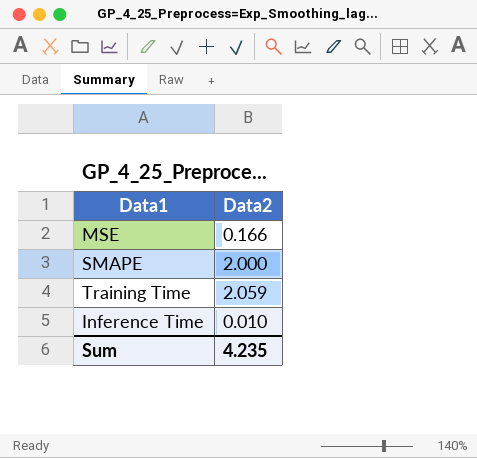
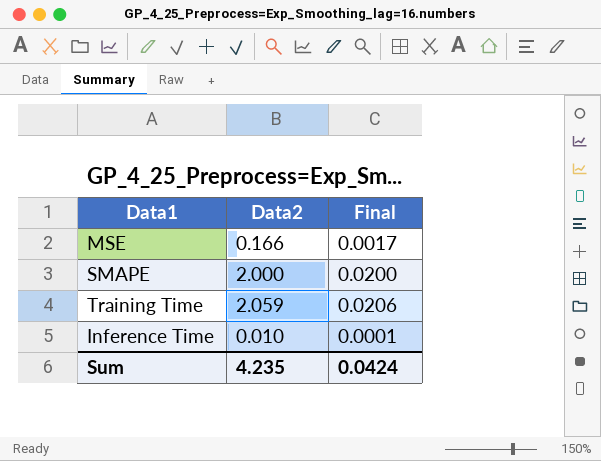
column Final | formula: none -> [Data2] * 0.01

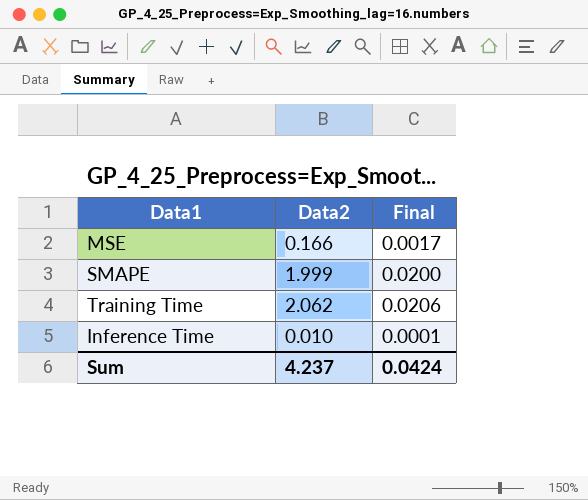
SMAPE | Data2: 2.000 -> 1.999
Training Time | Data2: 2.059 -> 2.062
Sum | Data2: 4.235 -> 4.237

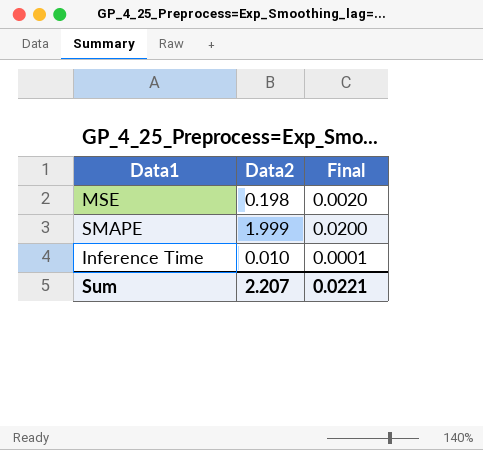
row Training Time: 2.062 | 0.0206 -> none
MSE | Data2: 0.166 -> 0.198
MSE | Final: 0.0017 -> 0.0020
Sum | Data2: 4.237 -> 2.207
Sum | Final: 0.0424 -> 0.0221

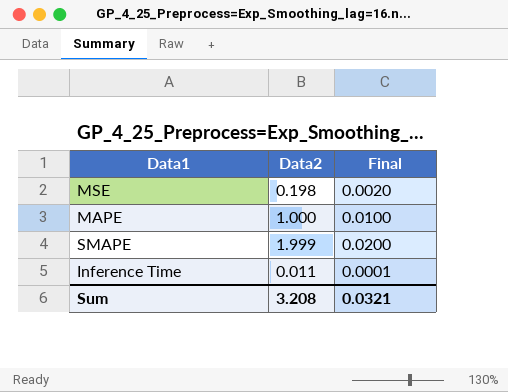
row MAPE: none -> 1.000 | 0.0100
Inference Time | Data2: 0.010 -> 0.011
Sum | Data2: 2.207 -> 3.208
Sum | Final: 0.0221 -> 0.0321

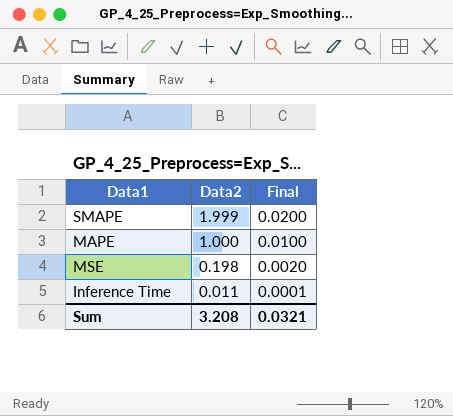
row order: none -> Data2 descending

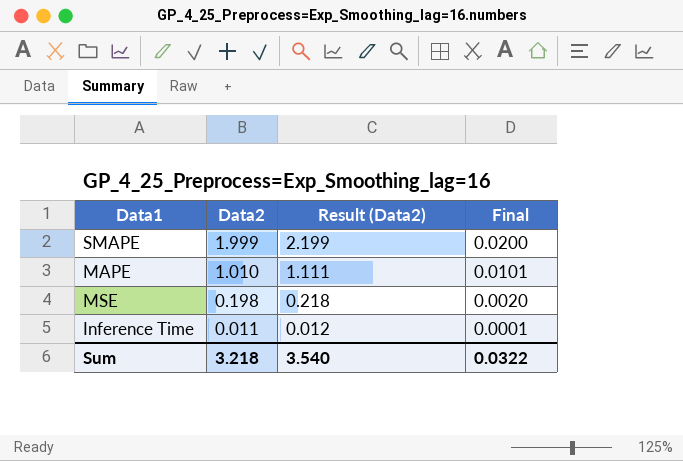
column Result (Data2) | formula: none -> [Data2] * 1.1
MAPE | Data2: 1.000 -> 1.010
MAPE | Final: 0.0100 -> 0.0101
Sum | Data2: 3.208 -> 3.218
Sum | Final: 0.0321 -> 0.0322

